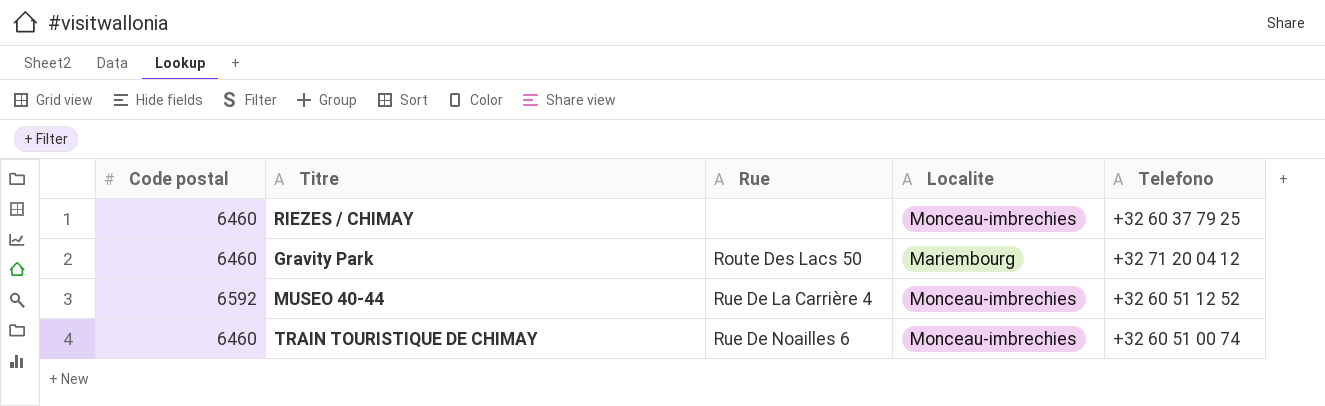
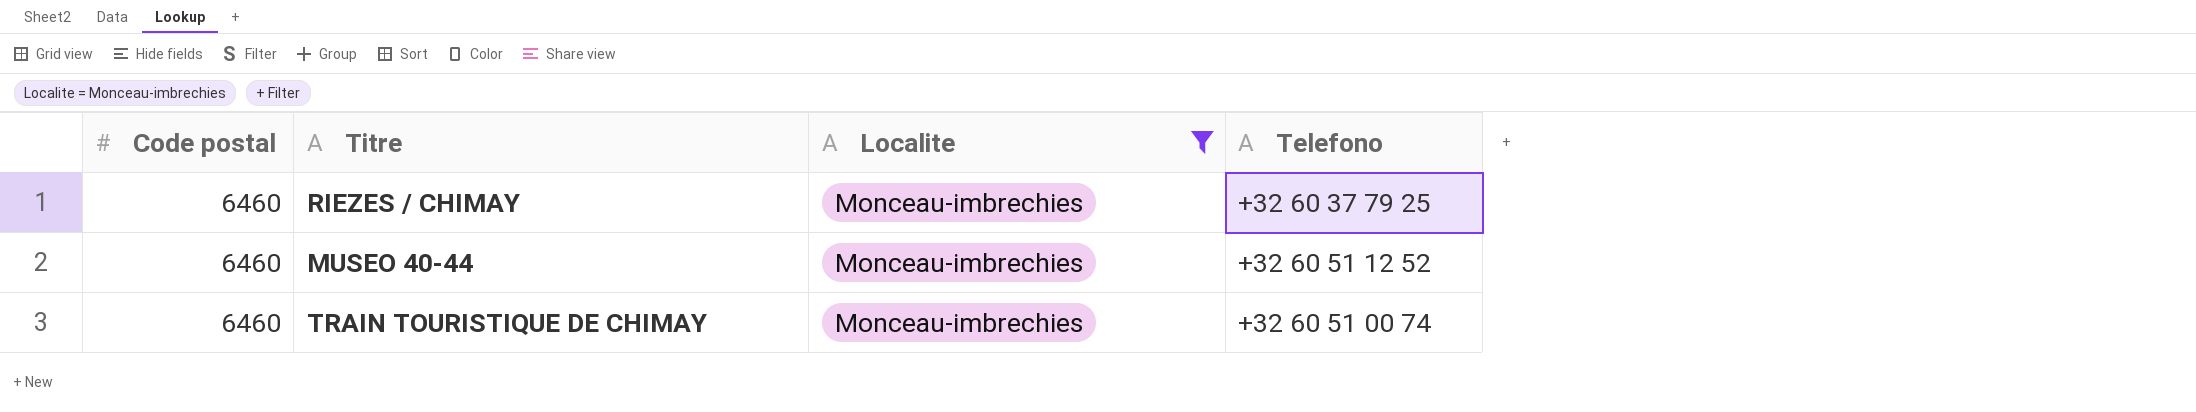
filter: none -> Localite = Monceau-imbrechies
column Rue | position: 3 -> none
MUSEO 40-44 | Code postal: 6592 -> 6460

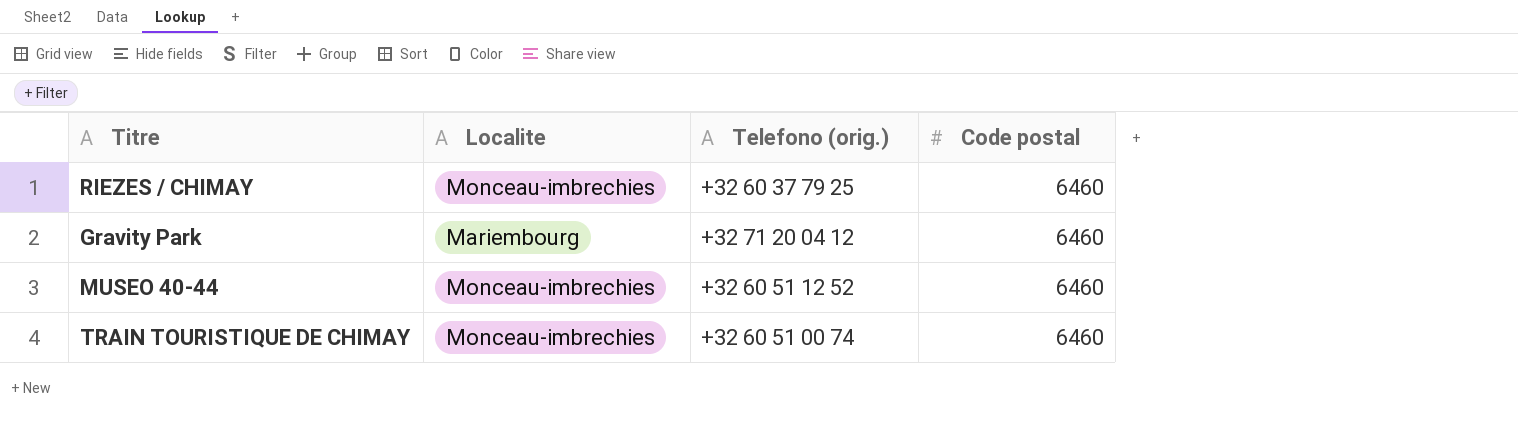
filter: Localite = Monceau-imbrechies -> none
column name: Telefono -> Telefono (orig.)
column Code postal | position: 1 -> 4

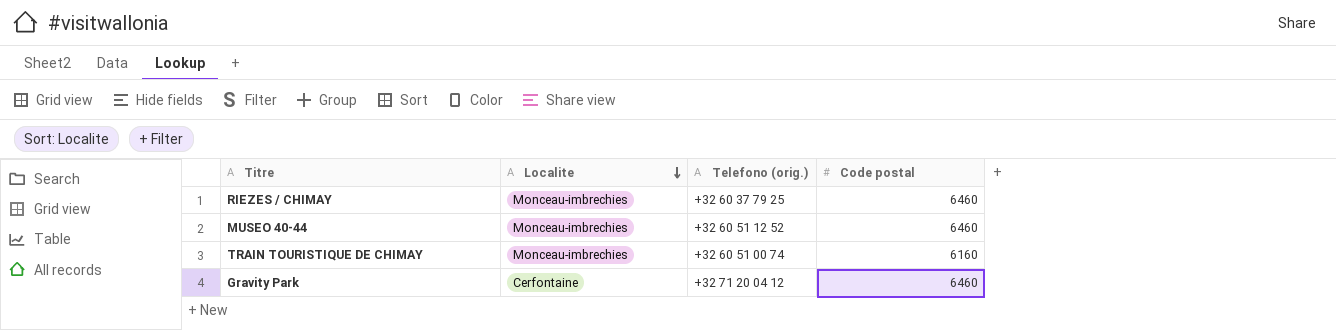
row order: none -> Localite descending
TRAIN TOURISTIQUE DE CHIMAY | Code postal: 6460 -> 6160
Gravity Park | Localite: Mariembourg -> Cerfontaine

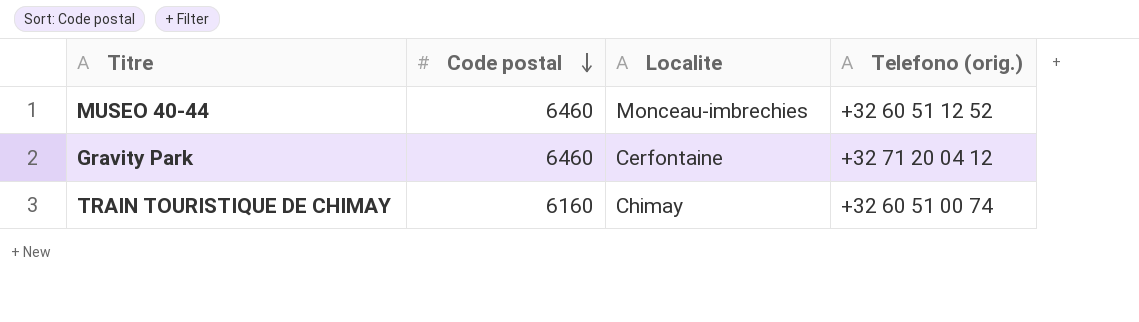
row order: Localite descending -> Code postal descending
column Code postal | position: 4 -> 2
row RIEZES / CHIMAY: Monceau-imbrechies | +32 60 37 79 25 | 6460 -> none
TRAIN TOURISTIQUE DE CHIMAY | Localite: Monceau-imbrechies -> Chimay

